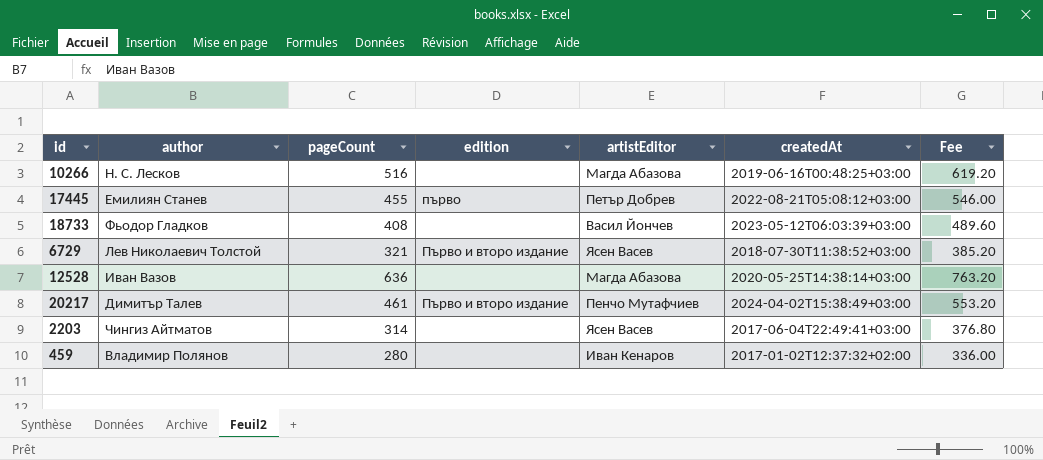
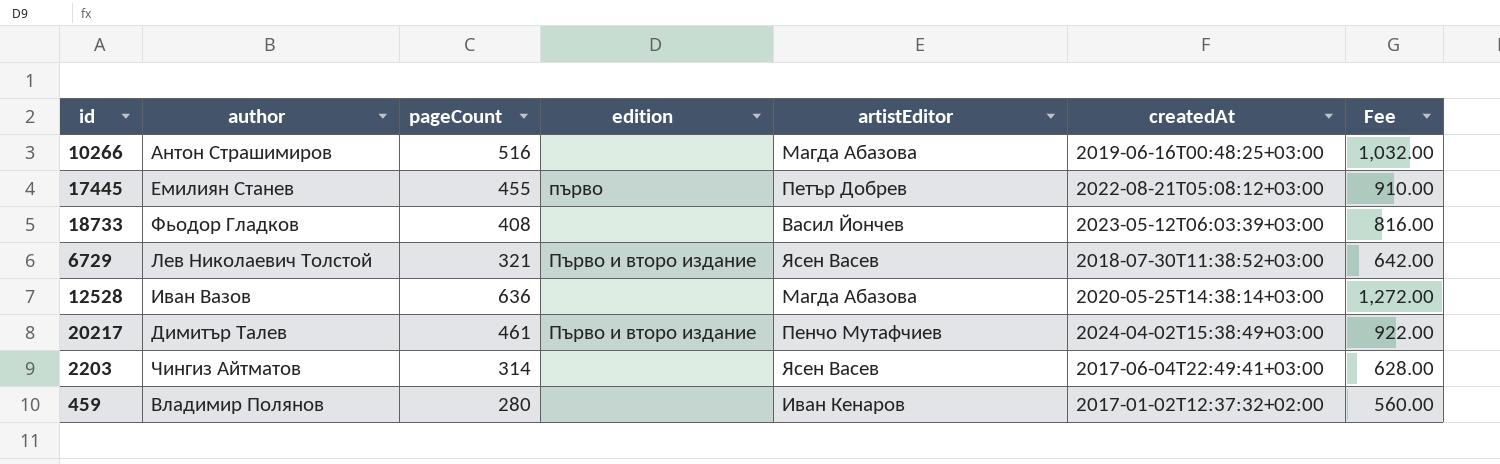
column Fee | formula: [pageCount] * 1.2 -> [pageCount] * 2
10266 | author: Н. С. Лесков -> Антон Страшимиров

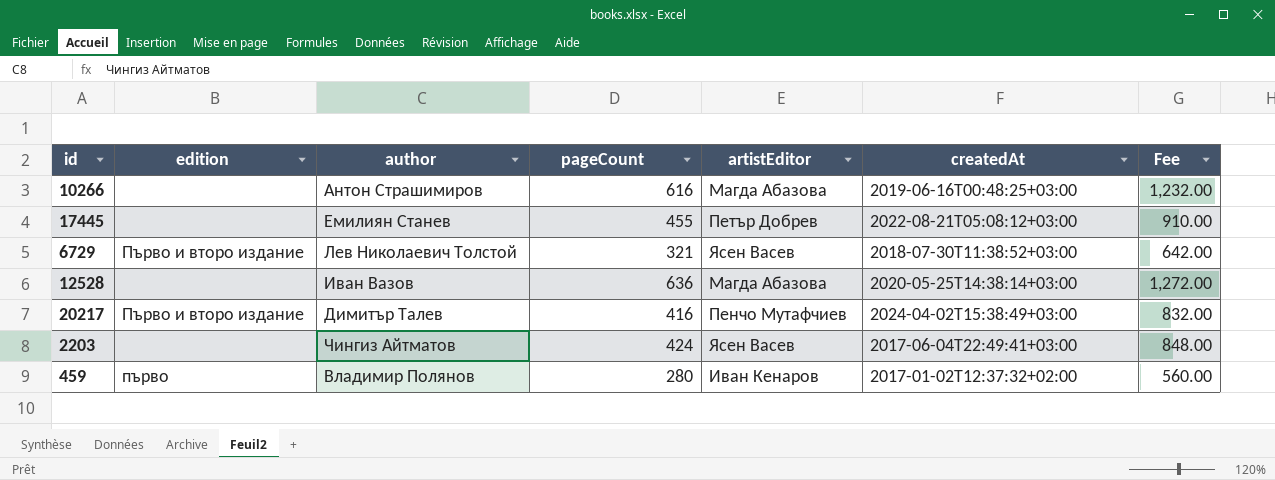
column edition | position: 4 -> 2
row 18733: Фьодор Гладков | 408 | none | Васил Йончев | 2023-05-12T06:03:39+03:00 | 816.00 -> none
10266 | pageCount: 516 -> 616
10266 | Fee: 1,032.00 -> 1,232.00
17445 | edition: първо -> none
20217 | pageCount: 461 -> 416
20217 | Fee: 922.00 -> 832.00
2203 | pageCount: 314 -> 424
2203 | Fee: 628.00 -> 848.00
459 | edition: none -> първо

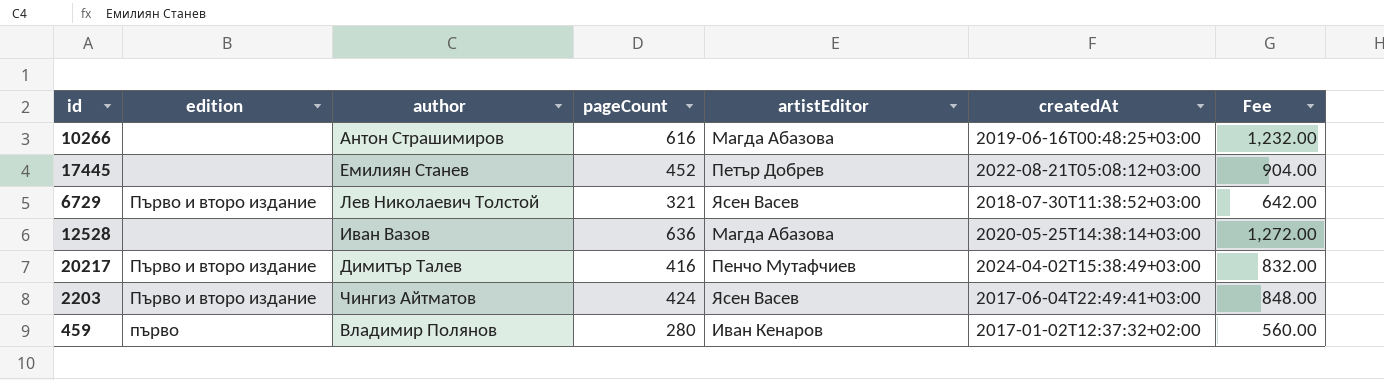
17445 | pageCount: 455 -> 452
17445 | Fee: 910.00 -> 904.00
2203 | edition: none -> Първо и второ издание

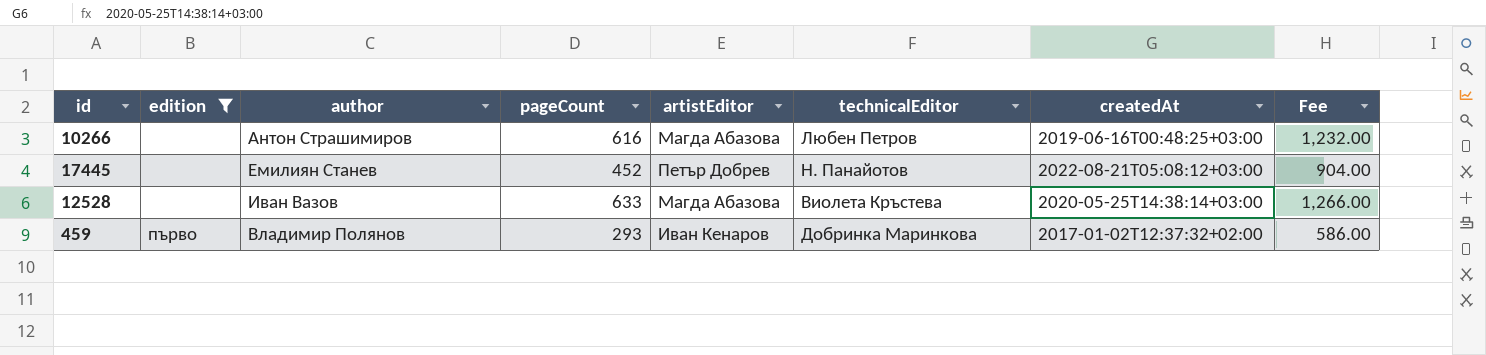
filter: none -> edition != Първо и второ издание
column technicalEditor | position: none -> 6
12528 | pageCount: 636 -> 633
12528 | Fee: 1,272.00 -> 1,266.00
459 | pageCount: 280 -> 293
459 | Fee: 560.00 -> 586.00

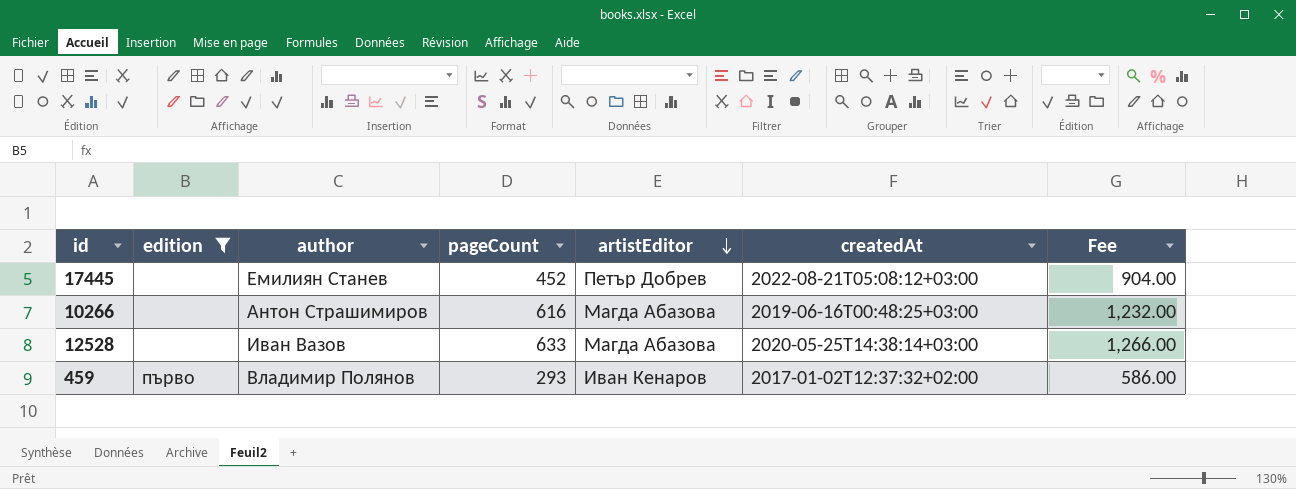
row order: none -> artistEditor descending
column technicalEditor | position: 6 -> none

